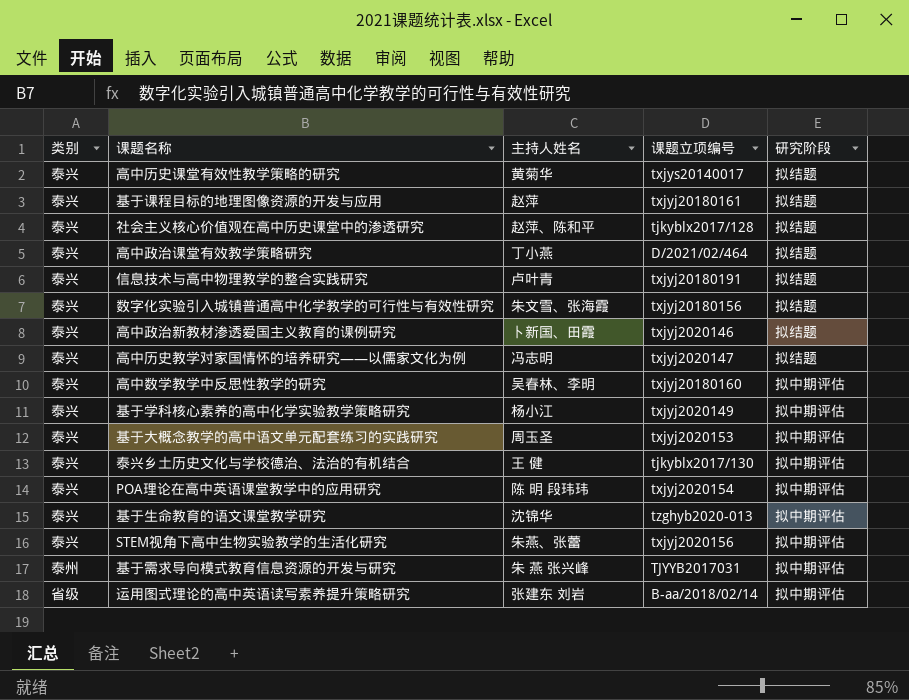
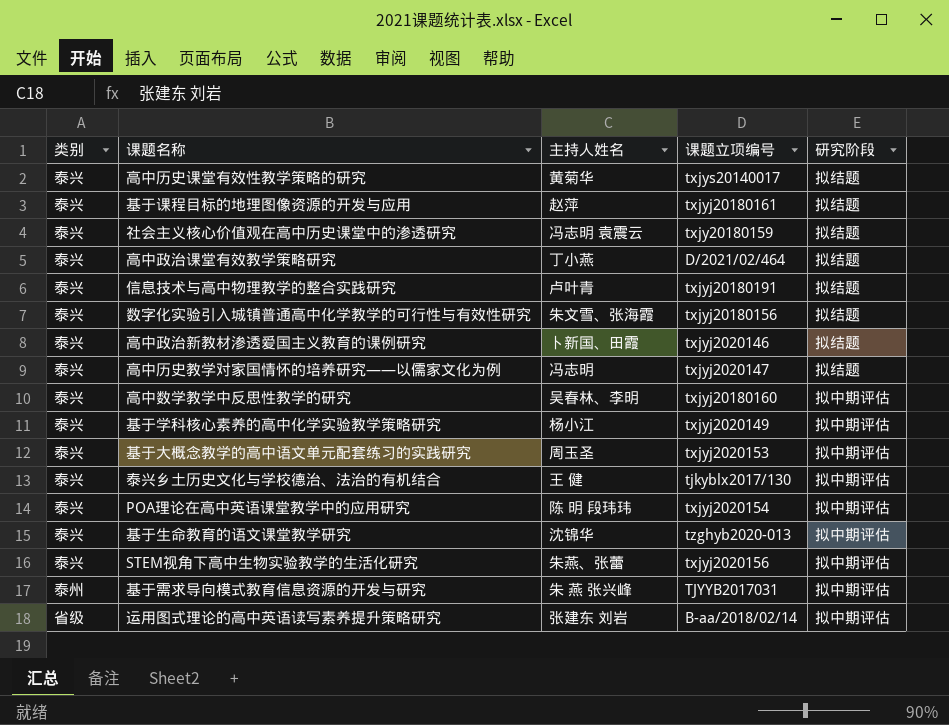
社会主义核心价值观在高中历史课堂中的渗透研究 | 主持人姓名: 赵萍、陈和平 -> 冯志明 袁震云
社会主义核心价值观在高中历史课堂中的渗透研究 | 课题立项编号: tjkyblx2017/128 -> txjy20180159

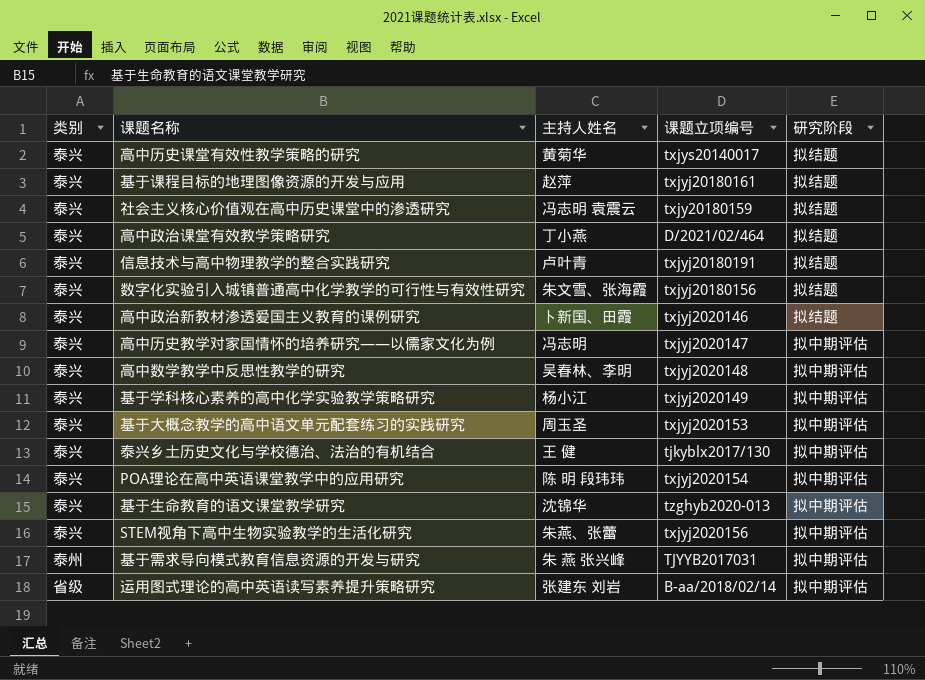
高中历史教学对家国情怀的培养研究——以儒家文化为例 | 研究阶段: 拟结题 -> 拟中期评估
高中数学教学中反思性教学的研究 | 课题立项编号: txjyj20180160 -> txjyj2020148

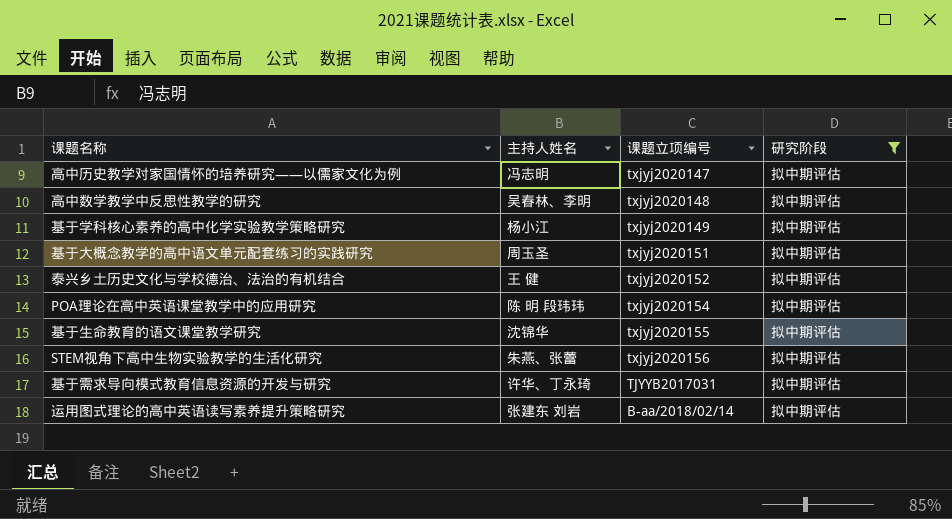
filter: none -> 研究阶段 = 拟中期评估
column 类别 | position: 1 -> none
基于大概念教学的高中语文单元配套练习的实践研究 | 课题立项编号: txjyj2020153 -> txjyj2020151
泰兴乡土历史文化与学校德治、法治的有机结合 | 课题立项编号: tjkyblx2017/130 -> txjyj2020152
基于生命教育的语文课堂教学研究 | 课题立项编号: tzghyb2020-013 -> txjyj2020155
基于需求导向模式教育信息资源的开发与研究 | 主持人姓名: 朱 燕 张兴峰 -> 许华、丁永琦

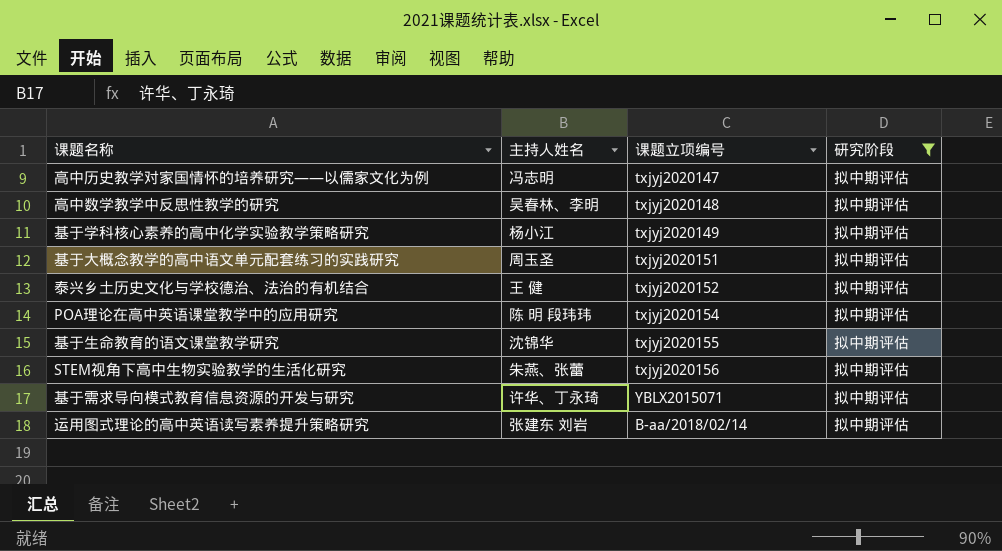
基于需求导向模式教育信息资源的开发与研究 | 课题立项编号: TJYYB2017031 -> YBLX2015071

